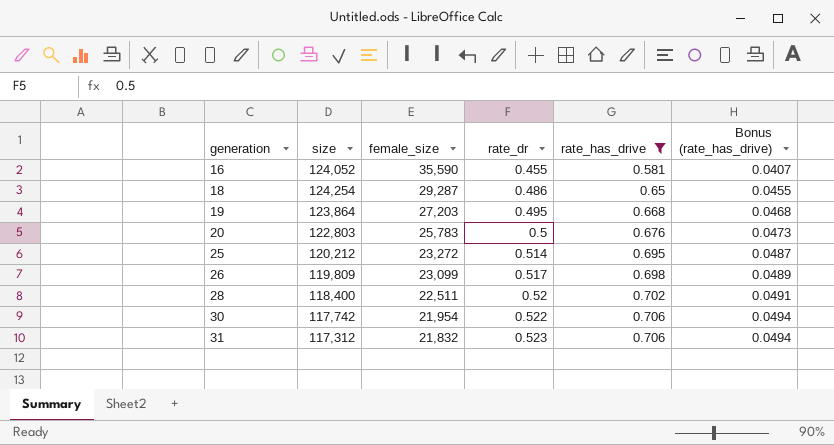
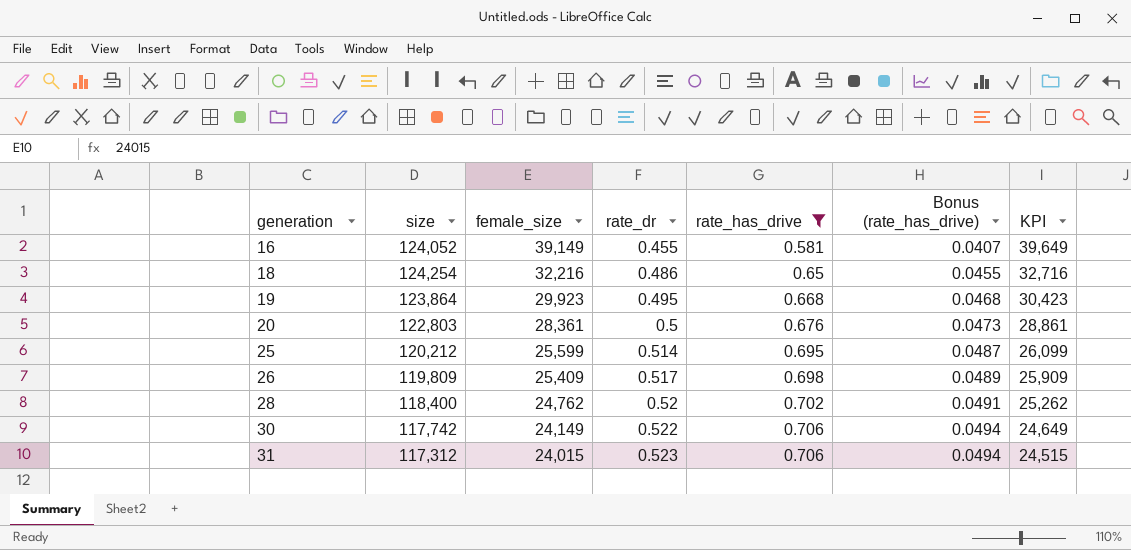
column KPI | formula: none -> [female_size] + 500
16 | female_size: 35,590 -> 39,149
18 | female_size: 29,287 -> 32,216
19 | female_size: 27,203 -> 29,923
20 | female_size: 25,783 -> 28,361
25 | female_size: 23,272 -> 25,599
26 | female_size: 23,099 -> 25,409
28 | female_size: 22,511 -> 24,762
30 | female_size: 21,954 -> 24,149
31 | female_size: 21,832 -> 24,015

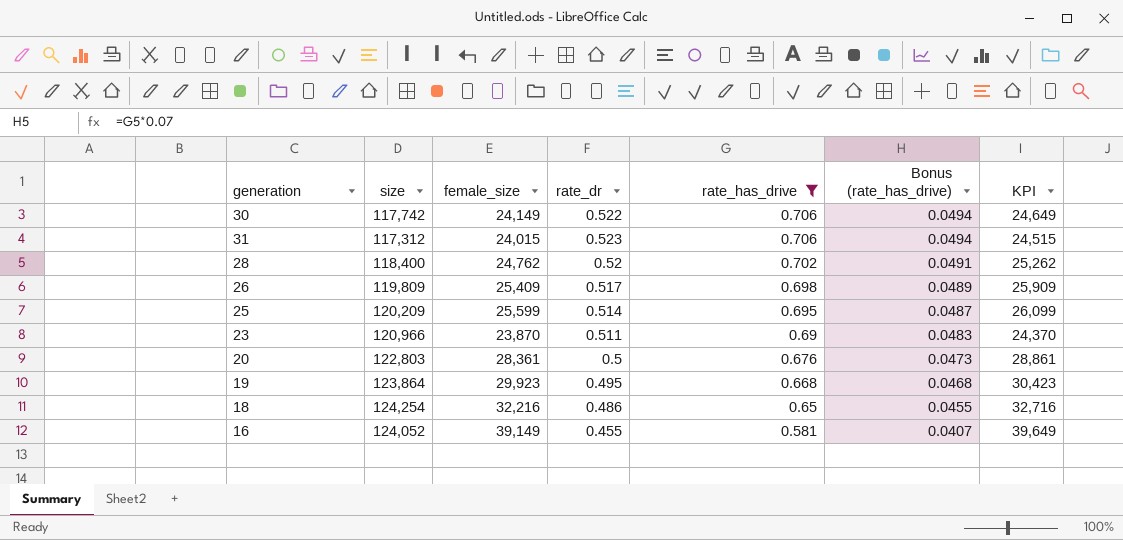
row order: generation ascending -> rate_has_drive descending
25 | size: 120,212 -> 120,209
row 23: none -> 120,966 | 23,870 | 0.511 | 0.69 | 0.0483 | 24,370

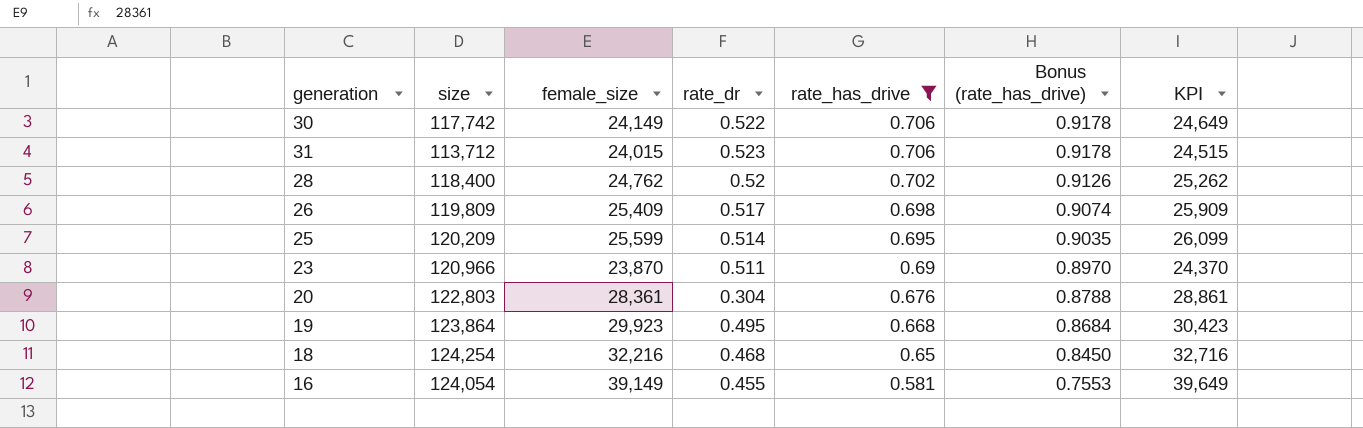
column Bonus (rate_has_drive) | formula: [rate_has_drive] * 0.07 -> [rate_has_drive] * 1.3
31 | size: 117,312 -> 113,712
20 | rate_dr: 0.5 -> 0.304
18 | rate_dr: 0.486 -> 0.468
16 | size: 124,052 -> 124,054

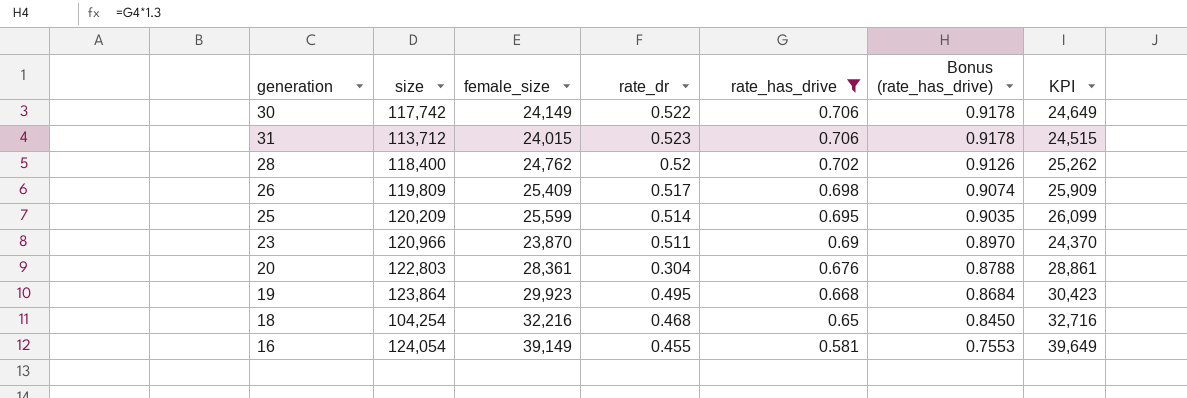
18 | size: 124,254 -> 104,254

